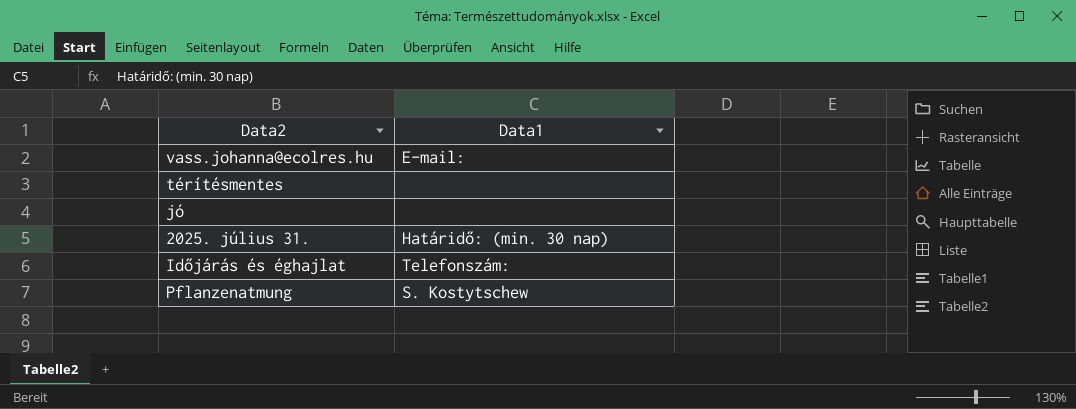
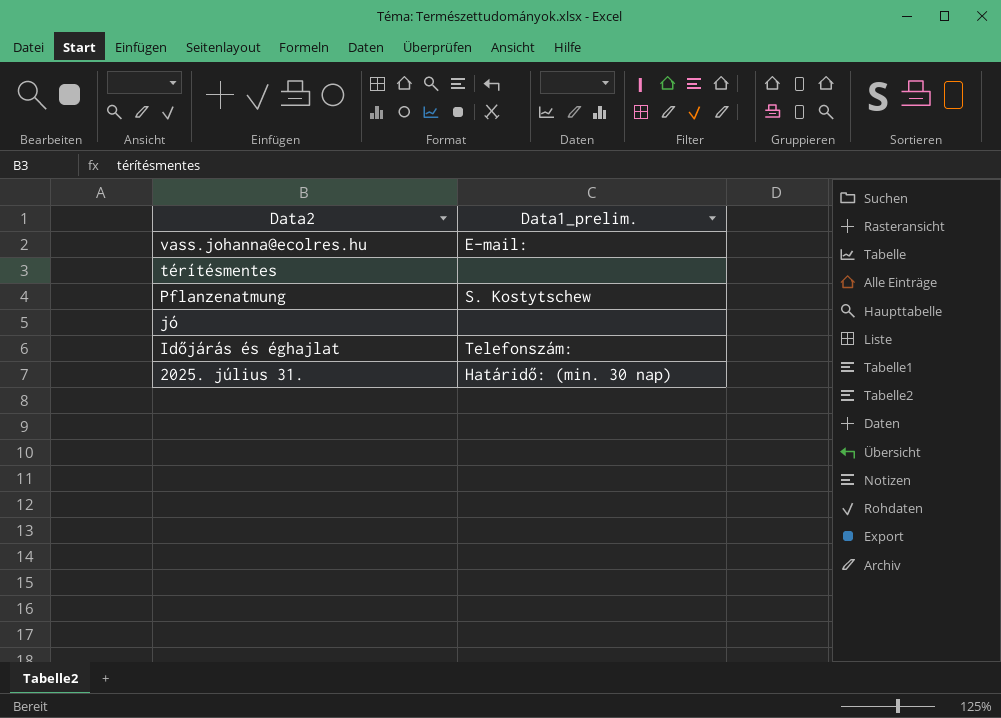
row order: none -> Data2 descending
column name: Data1 -> Data1_prelim.

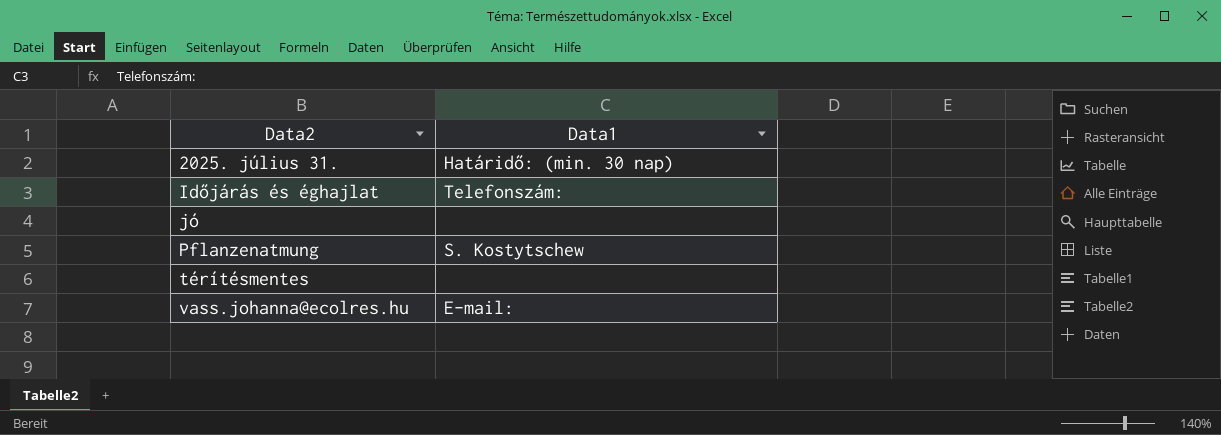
row order: Data2 descending -> Data2 ascending
column name: Data1_prelim. -> Data1

